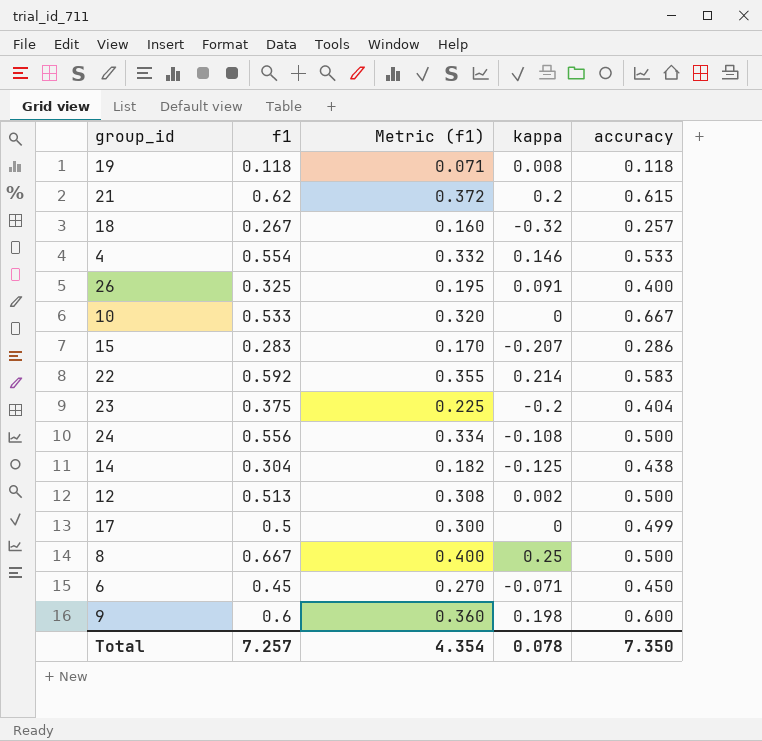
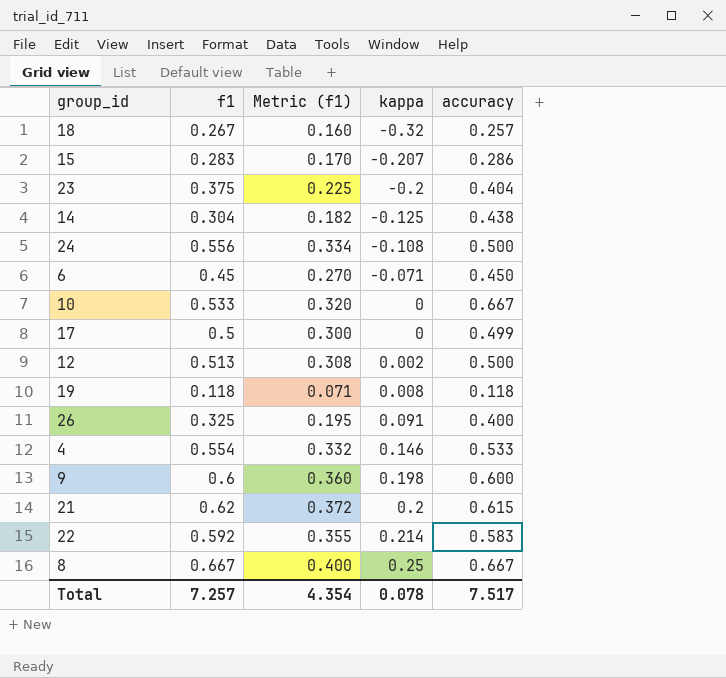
row order: none -> kappa ascending
8 | accuracy: 0.500 -> 0.667
Total | accuracy: 7.350 -> 7.517

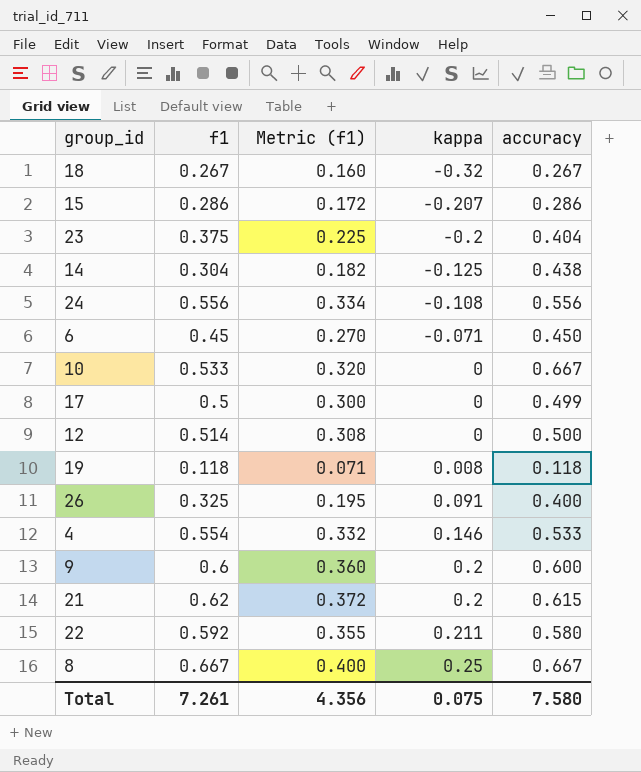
18 | accuracy: 0.257 -> 0.267
15 | f1: 0.283 -> 0.286
15 | Metric (f1): 0.170 -> 0.172
24 | accuracy: 0.500 -> 0.556
12 | f1: 0.513 -> 0.514
12 | kappa: 0.002 -> 0
9 | kappa: 0.198 -> 0.2
22 | kappa: 0.214 -> 0.211
22 | accuracy: 0.583 -> 0.580
Total | f1: 7.257 -> 7.261
Total | Metric (f1): 4.354 -> 4.356
Total | kappa: 0.078 -> 0.075
Total | accuracy: 7.517 -> 7.580

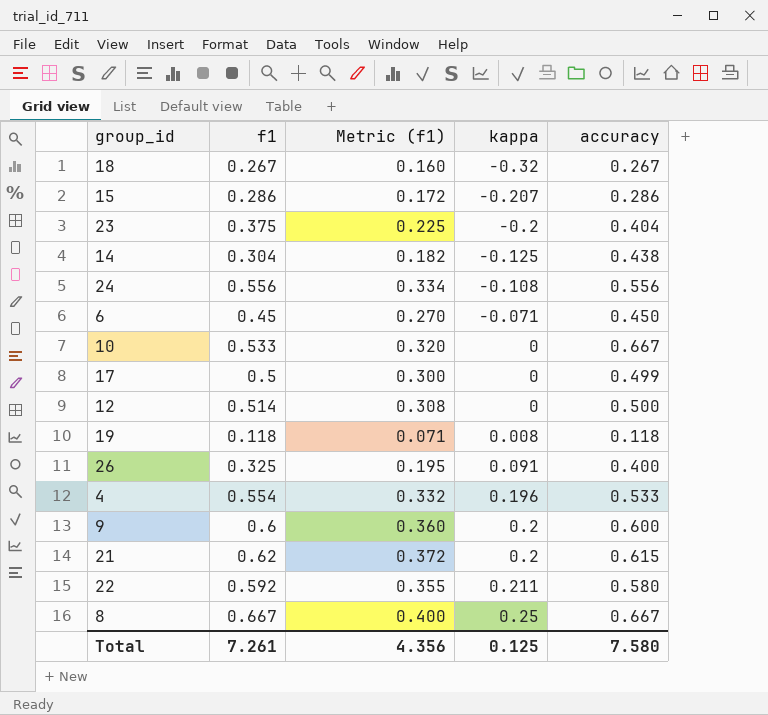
4 | kappa: 0.146 -> 0.196
Total | kappa: 0.075 -> 0.125

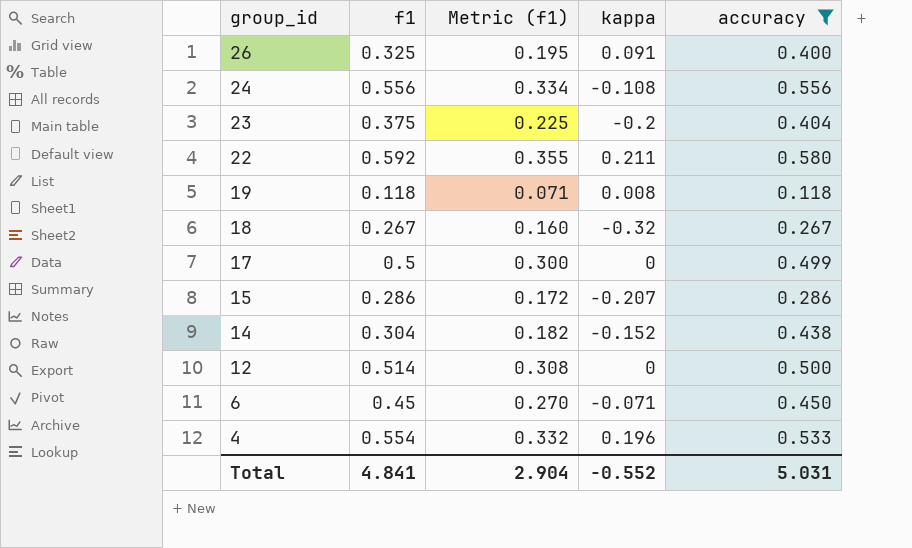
filter: none -> accuracy <= 0.580
row order: kappa ascending -> group_id descending
14 | kappa: -0.125 -> -0.152
Total | f1: 7.261 -> 4.841
Total | Metric (f1): 4.356 -> 2.904
Total | kappa: 0.125 -> -0.552
Total | accuracy: 7.580 -> 5.031

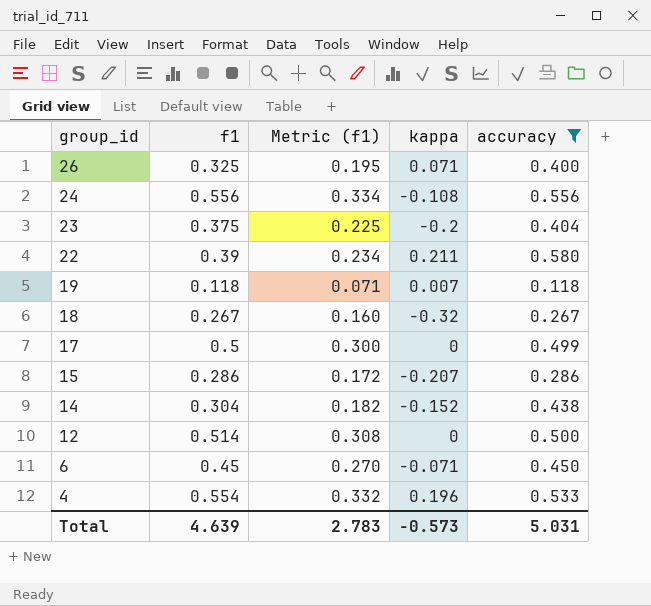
26 | kappa: 0.091 -> 0.071
22 | f1: 0.592 -> 0.39
22 | Metric (f1): 0.355 -> 0.234
19 | kappa: 0.008 -> 0.007
Total | f1: 4.841 -> 4.639
Total | Metric (f1): 2.904 -> 2.783
Total | kappa: -0.552 -> -0.573

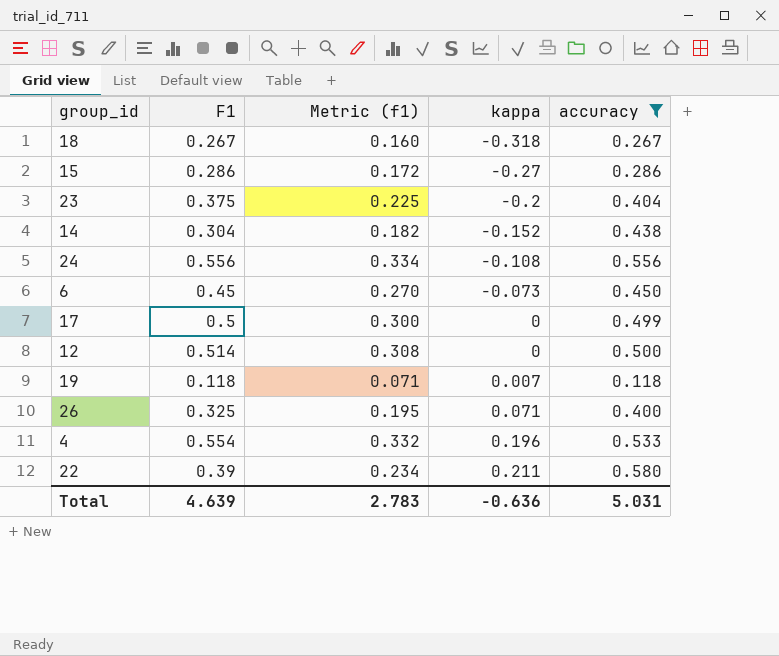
row order: group_id descending -> kappa ascending
column name: f1 -> F1
18 | kappa: -0.32 -> -0.318
15 | kappa: -0.207 -> -0.27
6 | kappa: -0.071 -> -0.073
Total | kappa: -0.573 -> -0.636

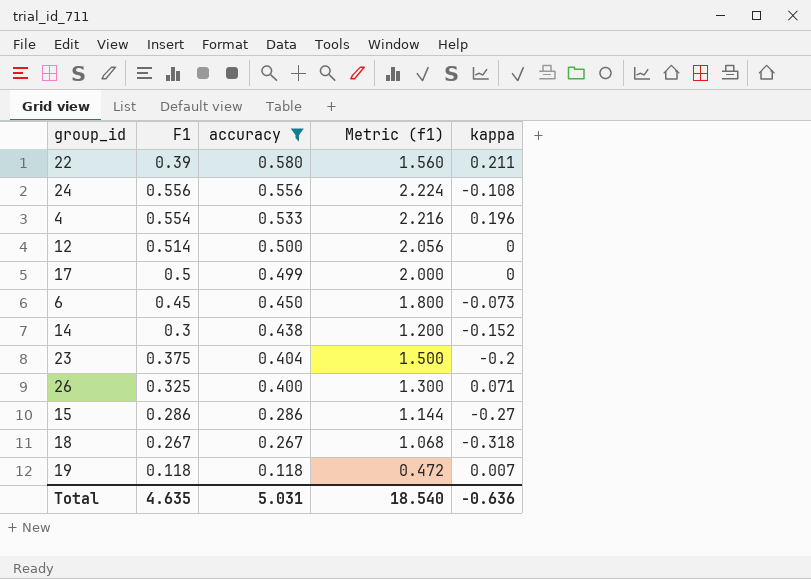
row order: kappa ascending -> accuracy descending
column accuracy | position: 5 -> 3
column Metric (f1) | formula: [F1] * 0.6 -> [F1] * 4
14 | F1: 0.304 -> 0.3
Total | F1: 4.639 -> 4.635
Total | Metric (f1): 2.783 -> 18.540

